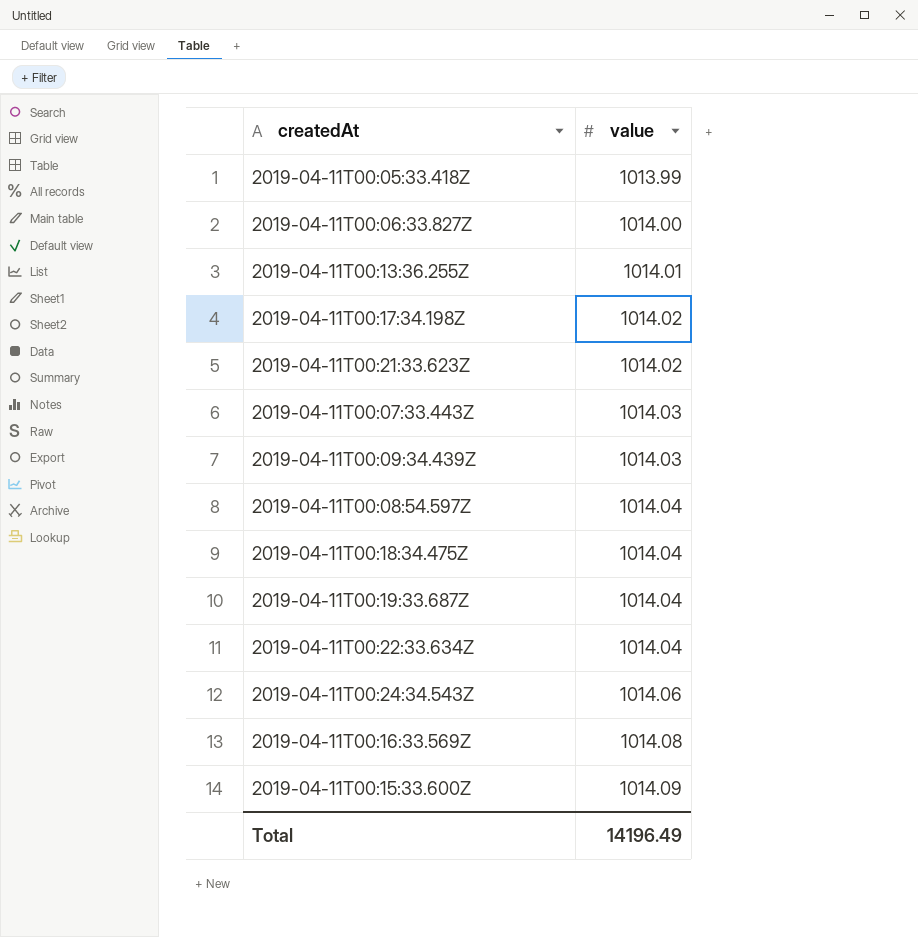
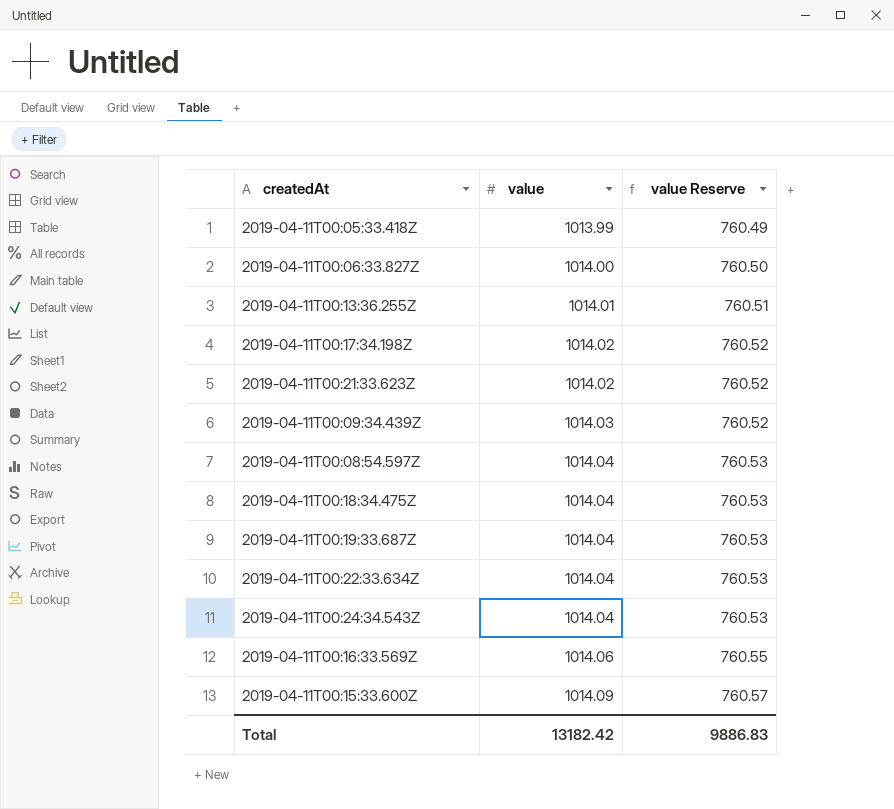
column value Reserve | formula: none -> [value] * 0.75
row 2019-04-11T00:07:33.443Z: 1014.03 -> none
2019-04-11T00:24:34.543Z | value: 1014.06 -> 1014.04
2019-04-11T00:16:33.569Z | value: 1014.08 -> 1014.06
Total | value: 14196.49 -> 13182.42

